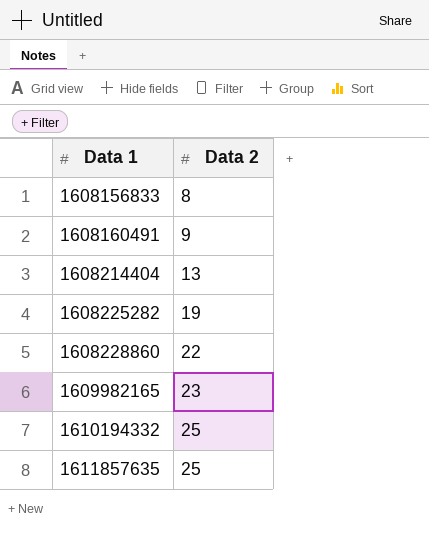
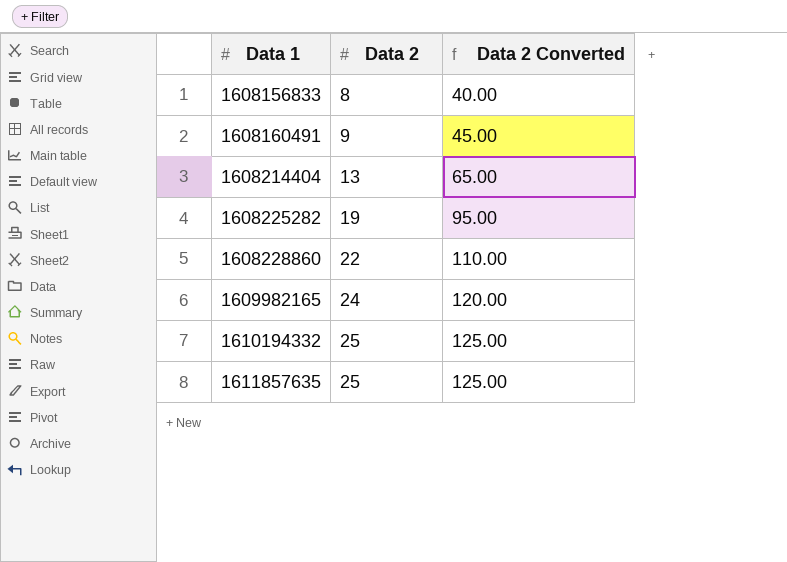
column Data 2 Converted | formula: none -> [Data 2] * 5
1609982165 | Data 2: 23 -> 24

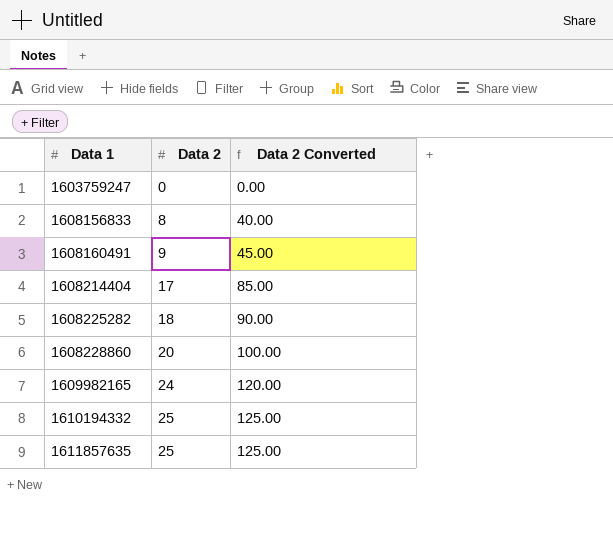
row 1603759247: none -> 0 | 0.00
1608214404 | Data 2: 13 -> 17
1608214404 | Data 2 Converted: 65.00 -> 85.00
1608225282 | Data 2: 19 -> 18
1608225282 | Data 2 Converted: 95.00 -> 90.00
1608228860 | Data 2: 22 -> 20
1608228860 | Data 2 Converted: 110.00 -> 100.00

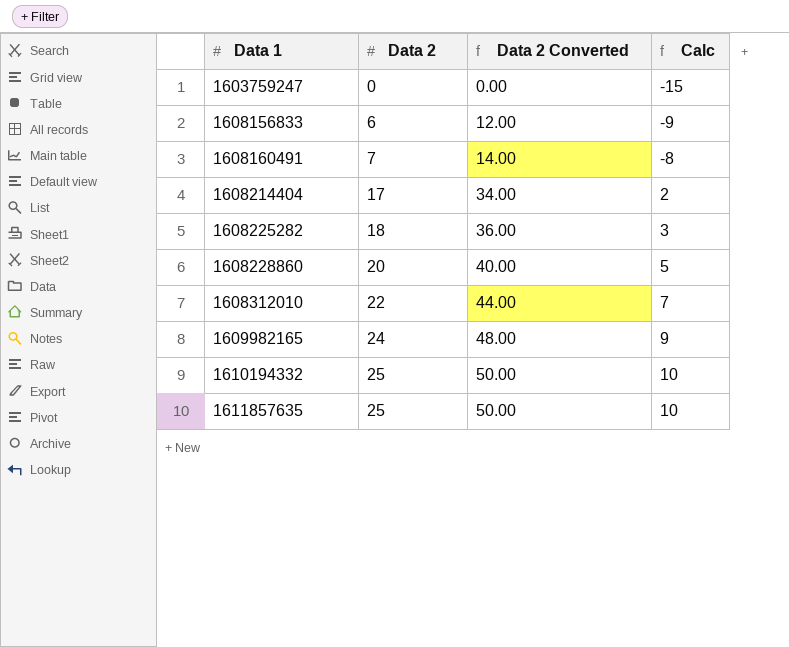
column Data 2 Converted | formula: [Data 2] * 5 -> [Data 2] * 2
column Calc | formula: none -> [Data 2] - 15
1608156833 | Data 2: 8 -> 6
1608160491 | Data 2: 9 -> 7
row 1608312010: none -> 22 | 44.00 | 7

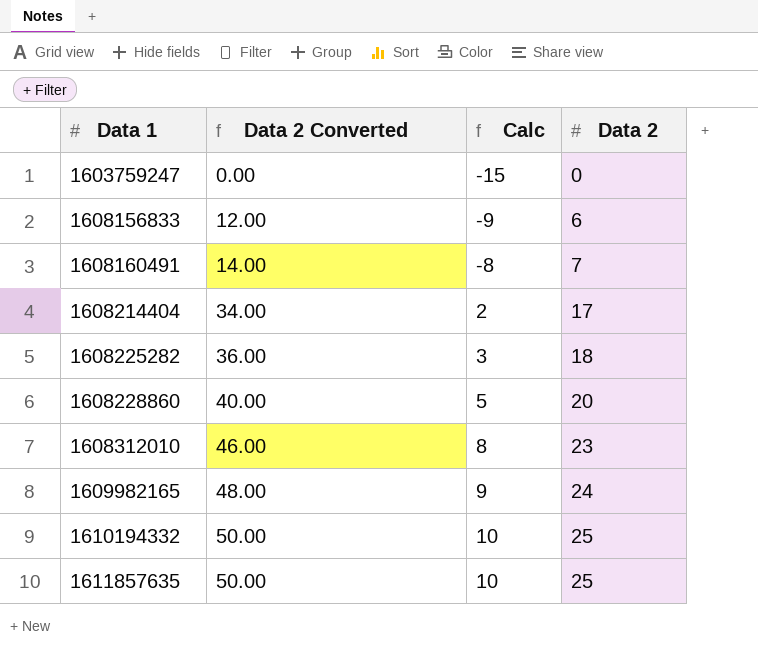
column Data 2 | position: 2 -> 4
1608312010 | Data 2 Converted: 44.00 -> 46.00
1608312010 | Calc: 7 -> 8
1608312010 | Data 2: 22 -> 23

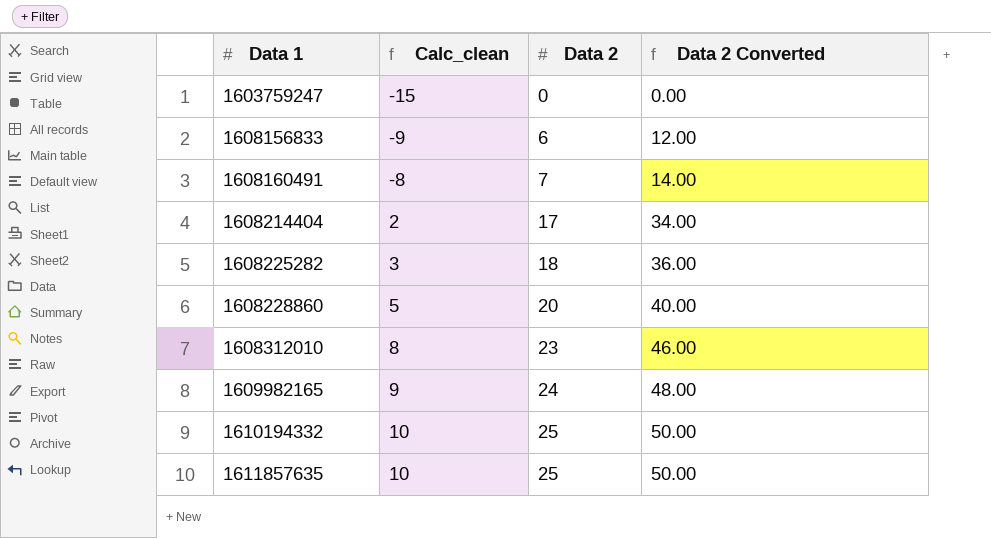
column name: Calc -> Calc_clean
column Data 2 Converted | position: 2 -> 4

